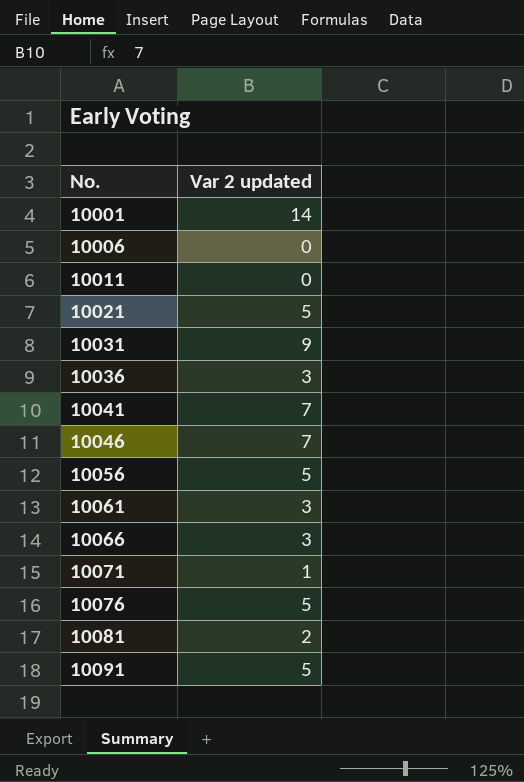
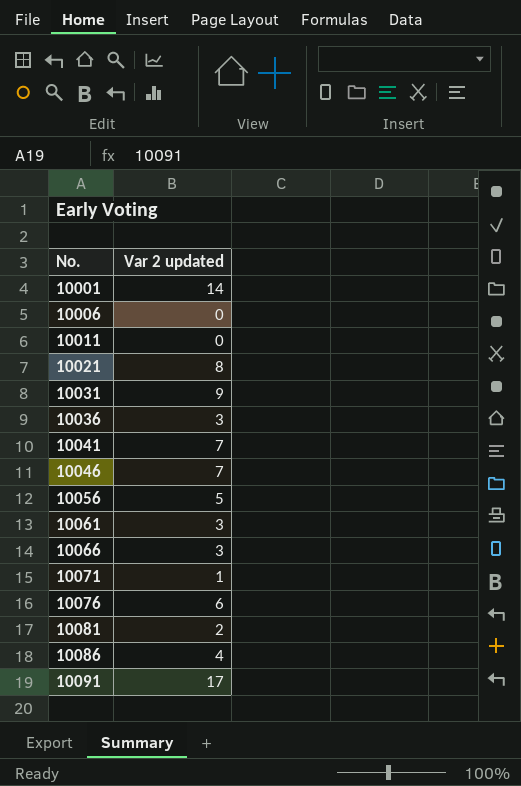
10021 | Var 2 updated: 5 -> 8
10076 | Var 2 updated: 5 -> 6
row 10086: none -> 4
10091 | Var 2 updated: 5 -> 17

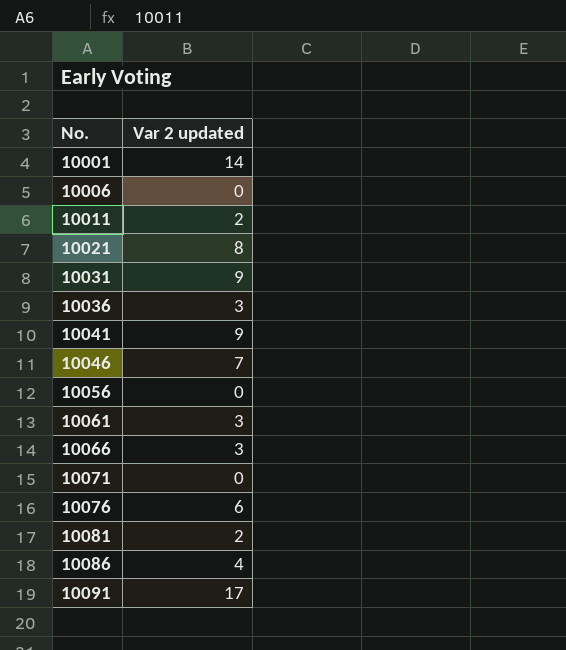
10011 | Var 2 updated: 0 -> 2
10041 | Var 2 updated: 7 -> 9
10056 | Var 2 updated: 5 -> 0
10071 | Var 2 updated: 1 -> 0

